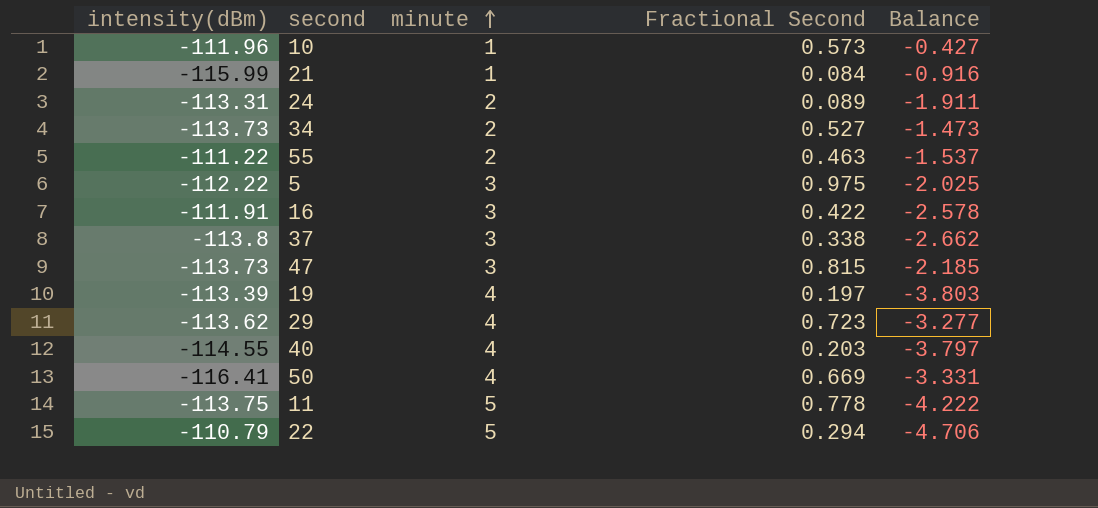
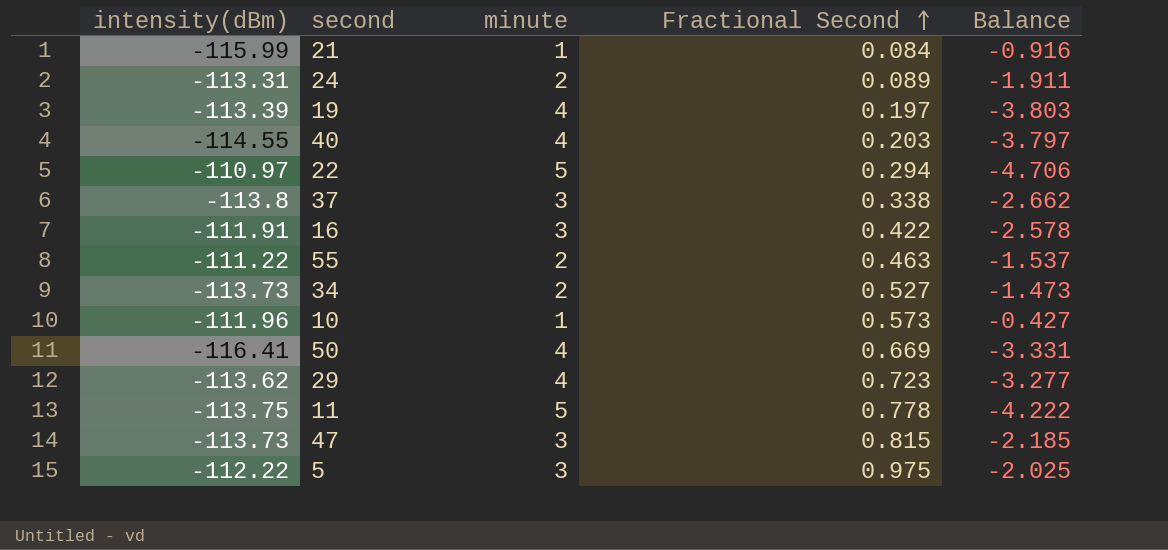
row order: minute ascending -> Fractional Second ascending
22 | intensity(dBm): -110.79 -> -110.97

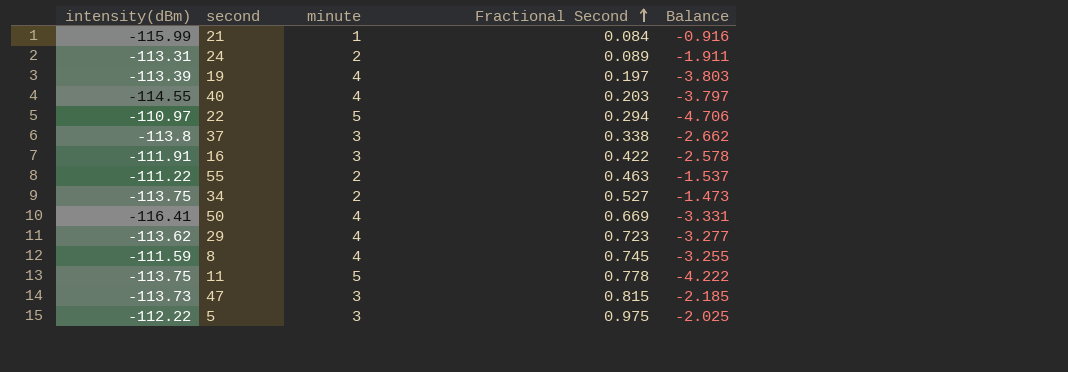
row 10: -111.96 | 1 | 0.573 | -0.427 -> none
34 | intensity(dBm): -113.73 -> -113.75
row 8: none -> -111.59 | 4 | 0.745 | -3.255

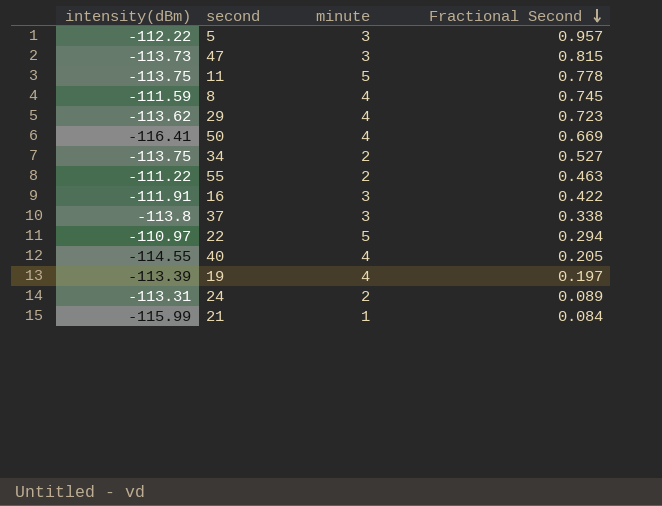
row order: Fractional Second ascending -> Fractional Second descending
column Balance | formula: [Fractional Second] - [minute] -> none
5 | Fractional Second: 0.975 -> 0.957
40 | Fractional Second: 0.203 -> 0.205

